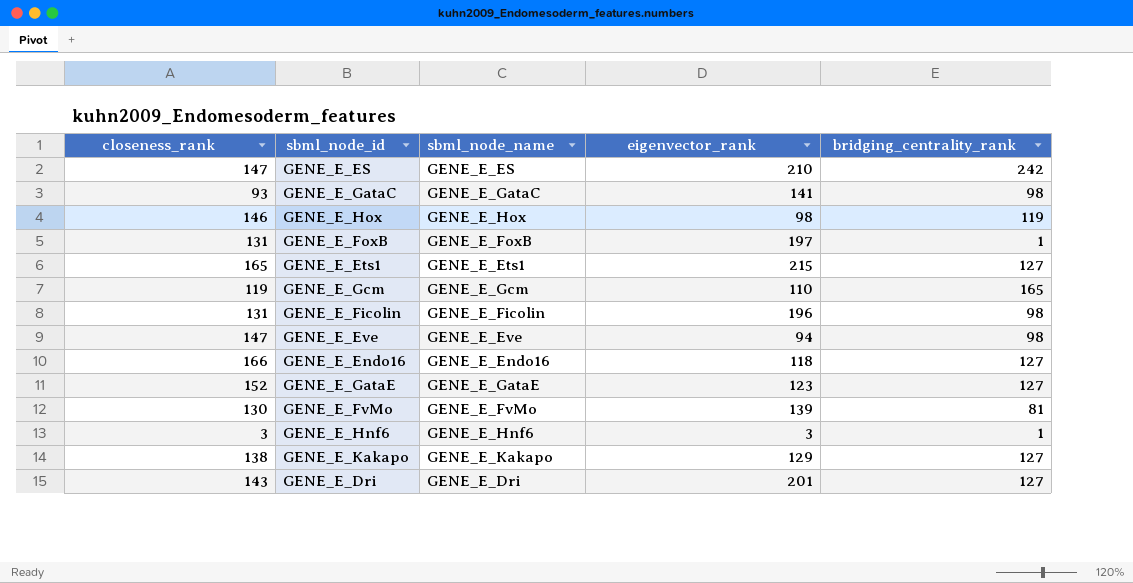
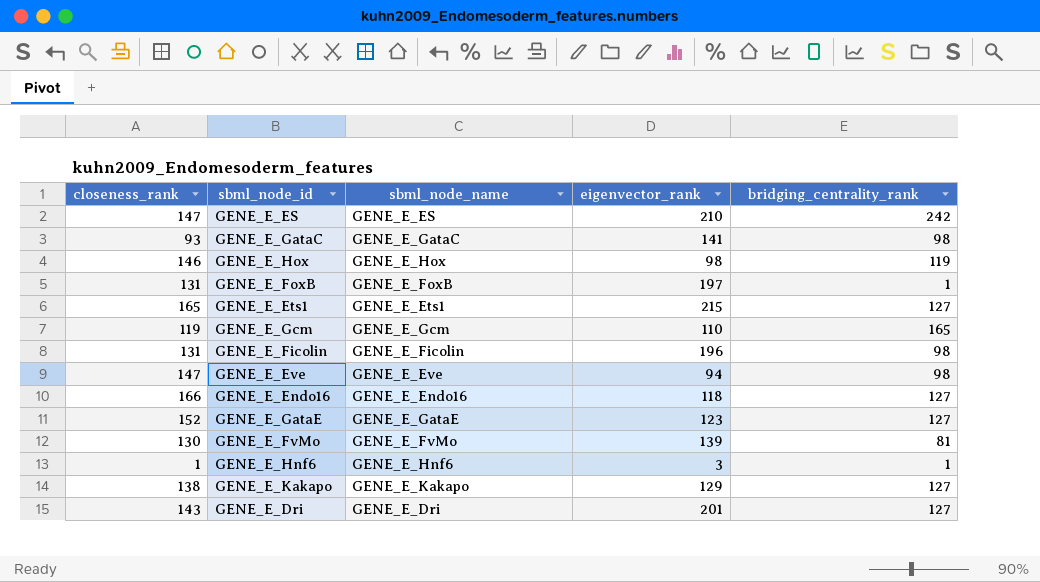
GENE_E_Hnf6 | closeness_rank: 3 -> 1

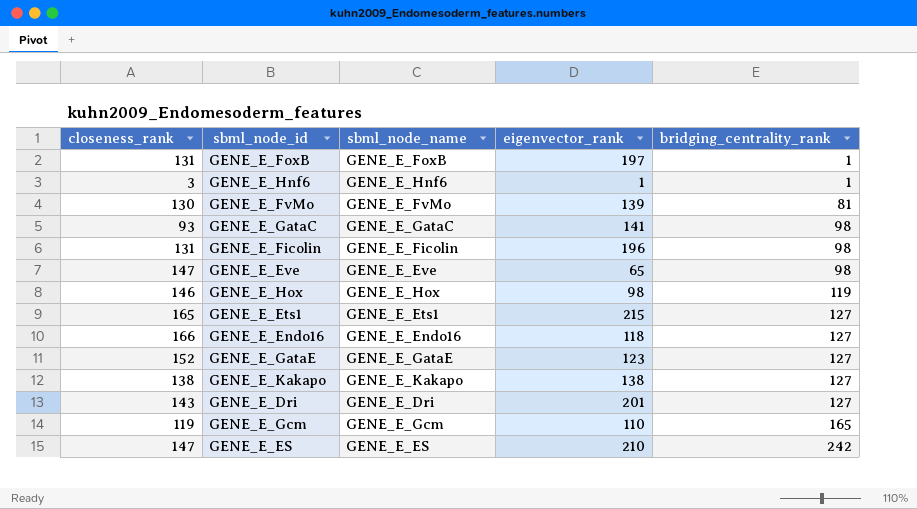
row order: none -> bridging_centrality_rank ascending
GENE_E_Hnf6 | closeness_rank: 1 -> 3
GENE_E_Hnf6 | eigenvector_rank: 3 -> 1
GENE_E_Eve | eigenvector_rank: 94 -> 65
GENE_E_Kakapo | eigenvector_rank: 129 -> 138

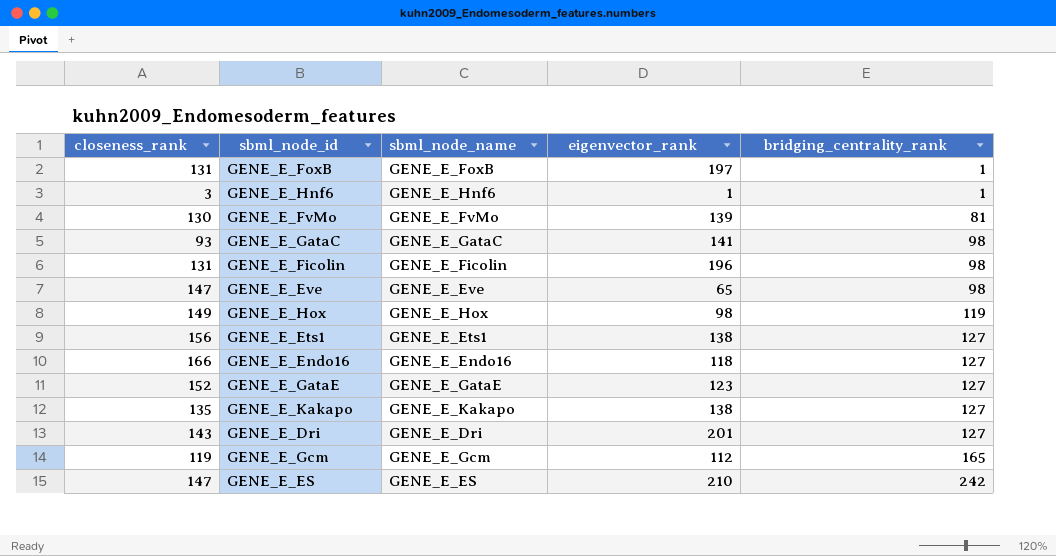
GENE_E_Hox | closeness_rank: 146 -> 149
GENE_E_Ets1 | closeness_rank: 165 -> 156
GENE_E_Ets1 | eigenvector_rank: 215 -> 138
GENE_E_Kakapo | closeness_rank: 138 -> 135
GENE_E_Gcm | eigenvector_rank: 110 -> 112

